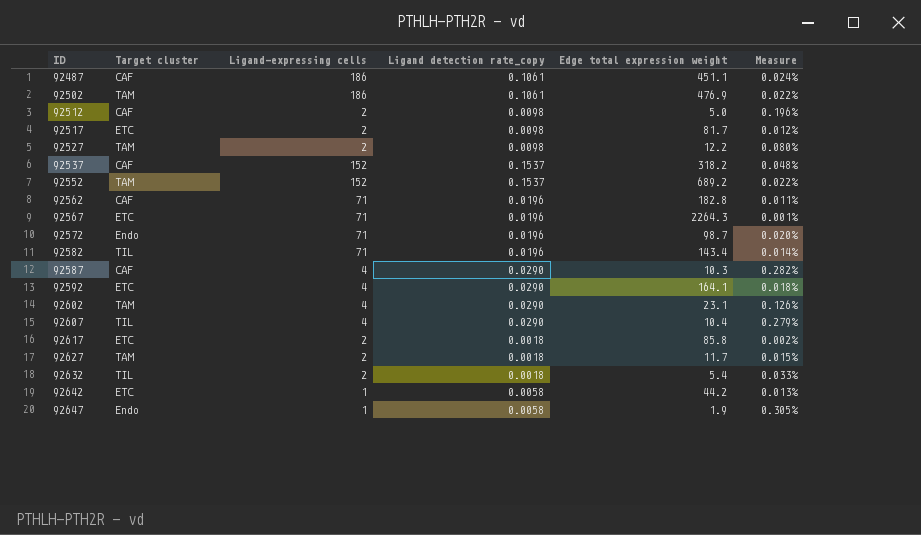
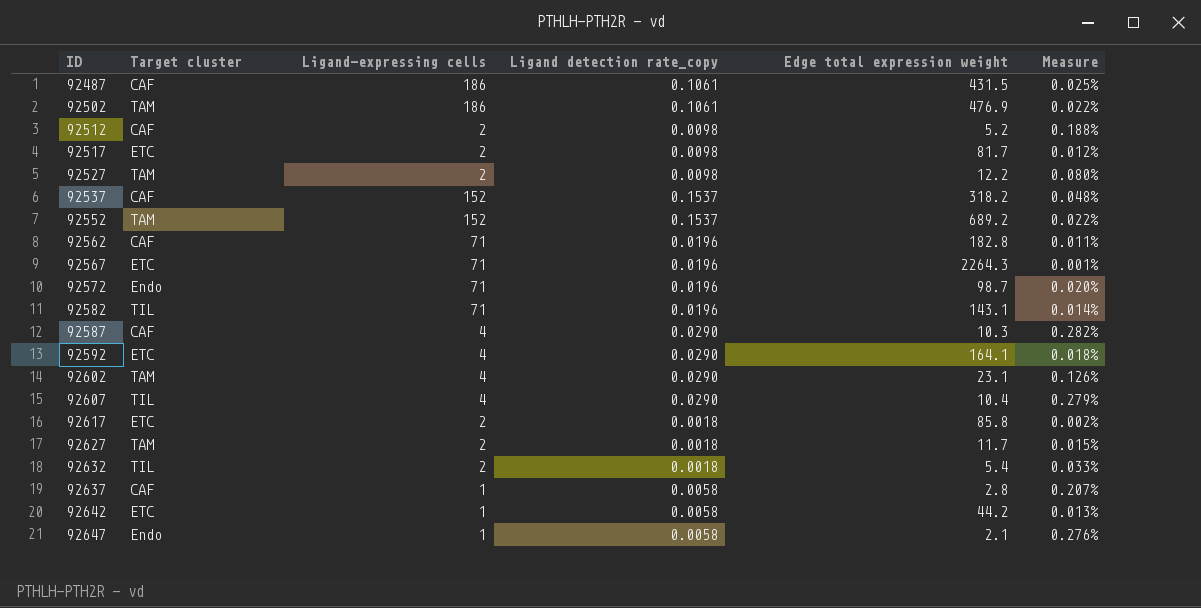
92487 | Edge total expression weight: 451.1 -> 431.5
92487 | Measure: 0.024% -> 0.025%
92512 | Edge total expression weight: 5.0 -> 5.2
92512 | Measure: 0.196% -> 0.188%
92582 | Edge total expression weight: 143.4 -> 143.1
row 92637: none -> CAF | 1 | 0.0058 | 2.8 | 0.207%
92647 | Edge total expression weight: 1.9 -> 2.1
92647 | Measure: 0.305% -> 0.276%

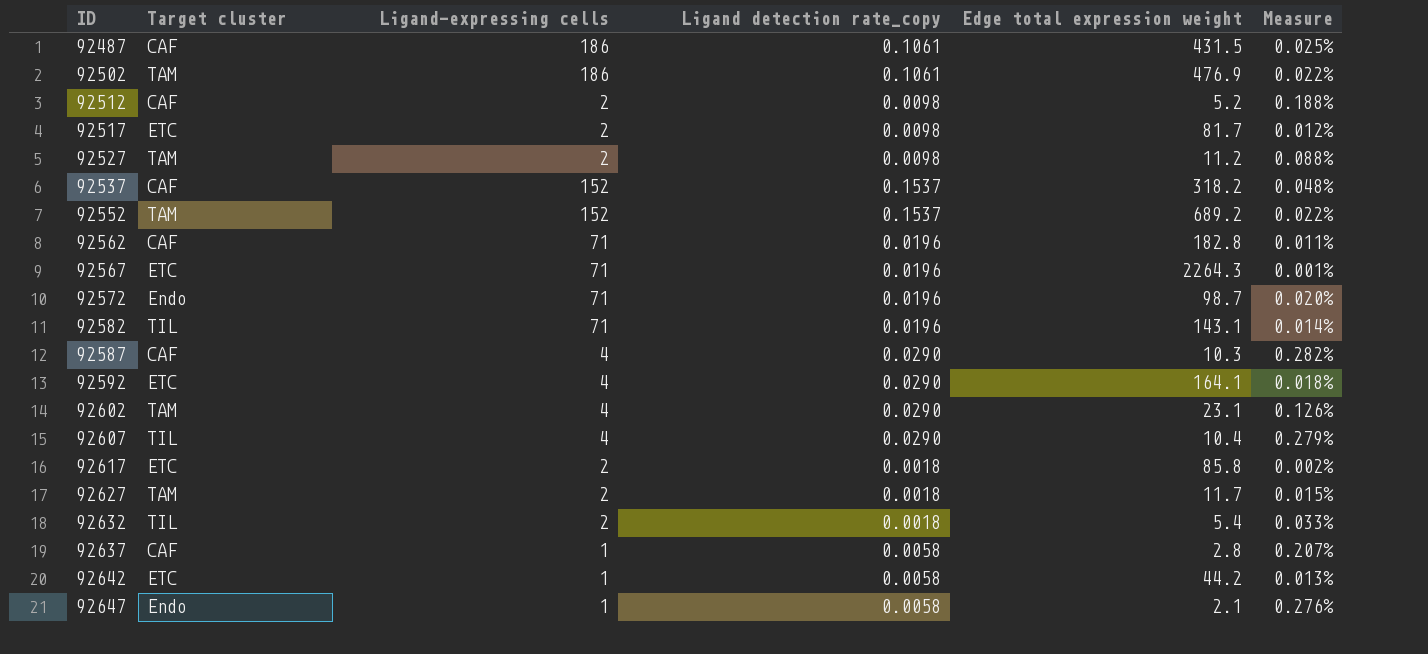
92527 | Edge total expression weight: 12.2 -> 11.2
92527 | Measure: 0.080% -> 0.088%

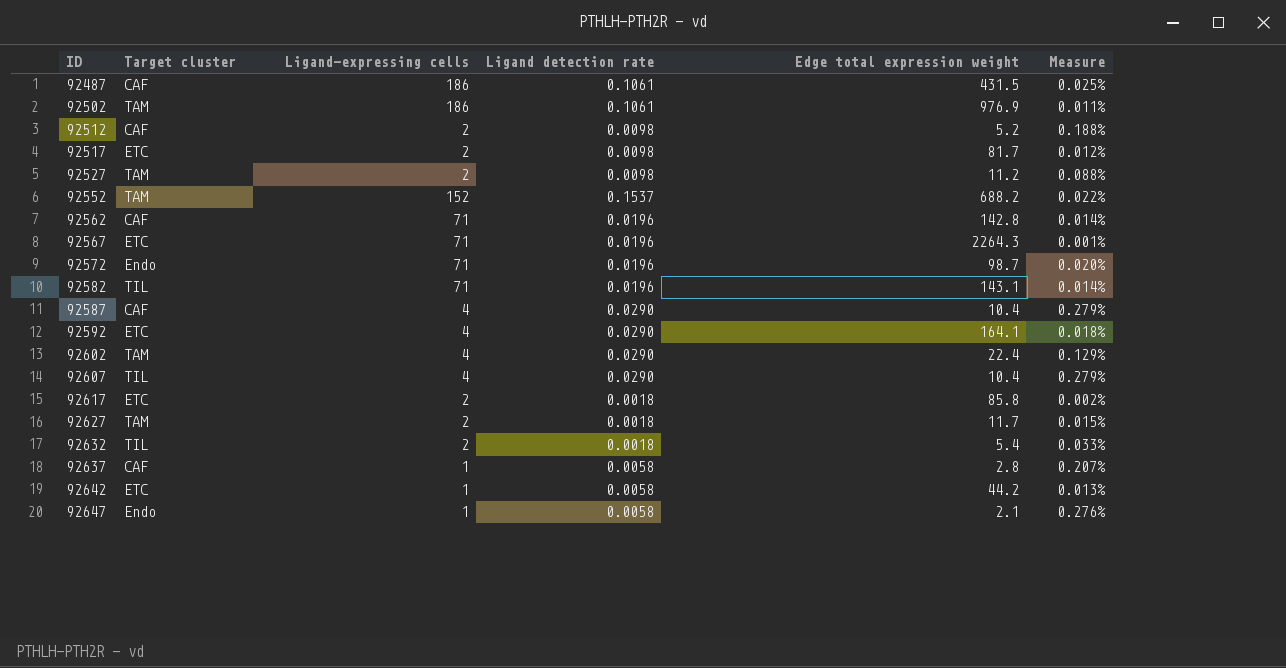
column name: Ligand detection rate_copy -> Ligand detection rate
row 92537: CAF | 152 | 0.1537 | 318.2 | 0.048% -> none
92502 | Edge total expression weight: 476.9 -> 976.9
92502 | Measure: 0.022% -> 0.011%
92552 | Edge total expression weight: 689.2 -> 688.2
92562 | Edge total expression weight: 182.8 -> 142.8
92562 | Measure: 0.011% -> 0.014%
92587 | Edge total expression weight: 10.3 -> 10.4
92587 | Measure: 0.282% -> 0.279%
92602 | Edge total expression weight: 23.1 -> 22.4
92602 | Measure: 0.126% -> 0.129%

